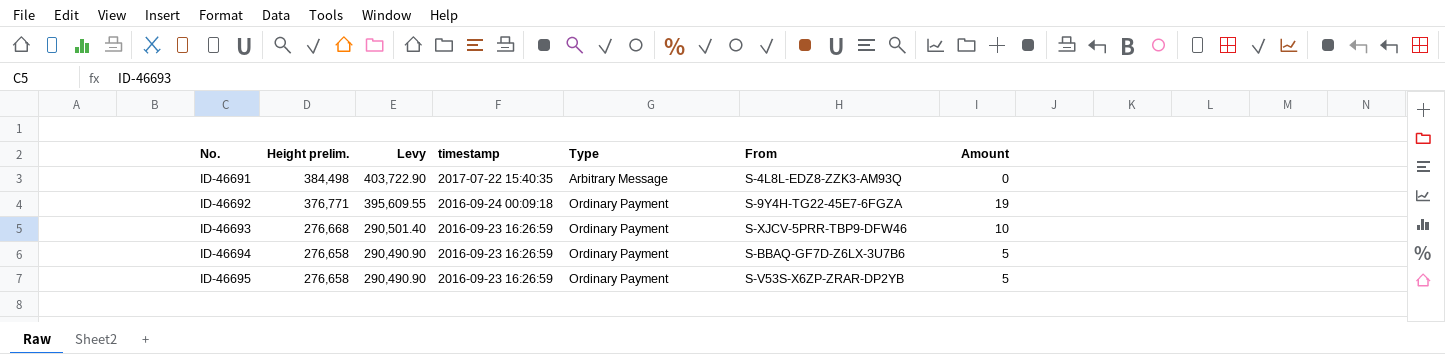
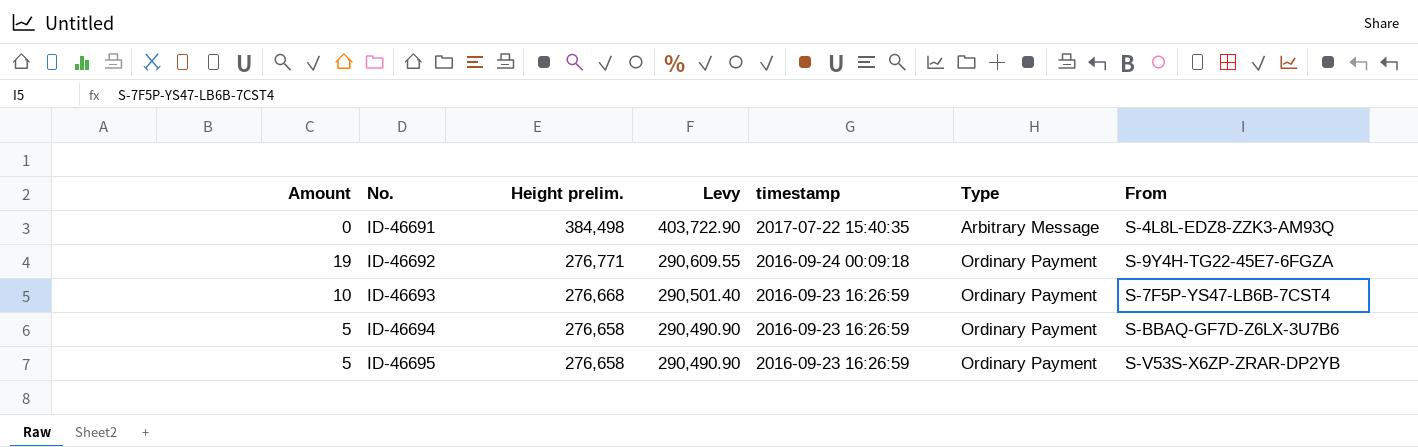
column Amount | position: 7 -> 1
ID-46692 | Height prelim.: 376,771 -> 276,771
ID-46692 | Levy: 395,609.55 -> 290,609.55
ID-46693 | From: S-XJCV-5PRR-TBP9-DFW46 -> S-7F5P-YS47-LB6B-7CST4

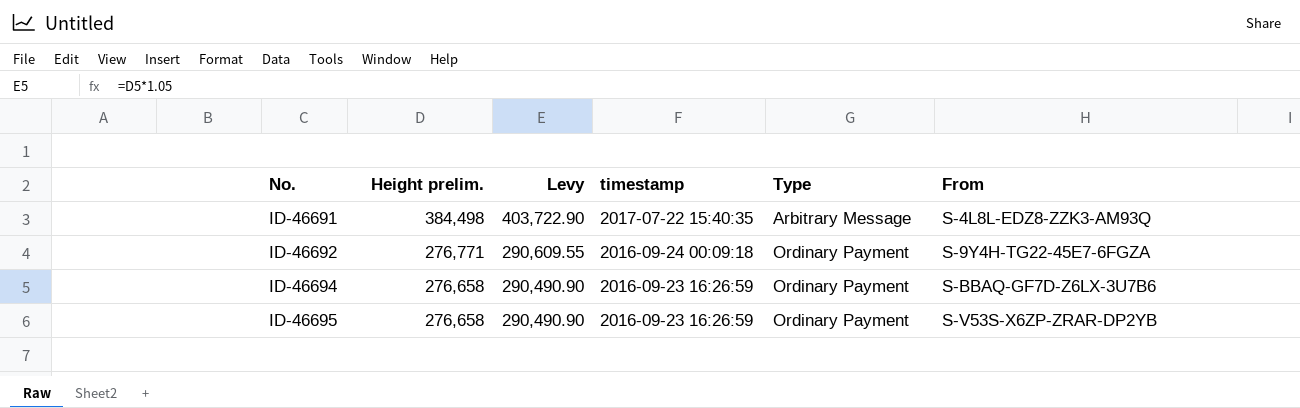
column Amount | position: 1 -> none
row ID-46693: 10 | 276,668 | 290,501.40 | 2016-09-23 16:26:59 | Ordinary Payment | S-7F5P-YS47-LB6B-7CST4 -> none

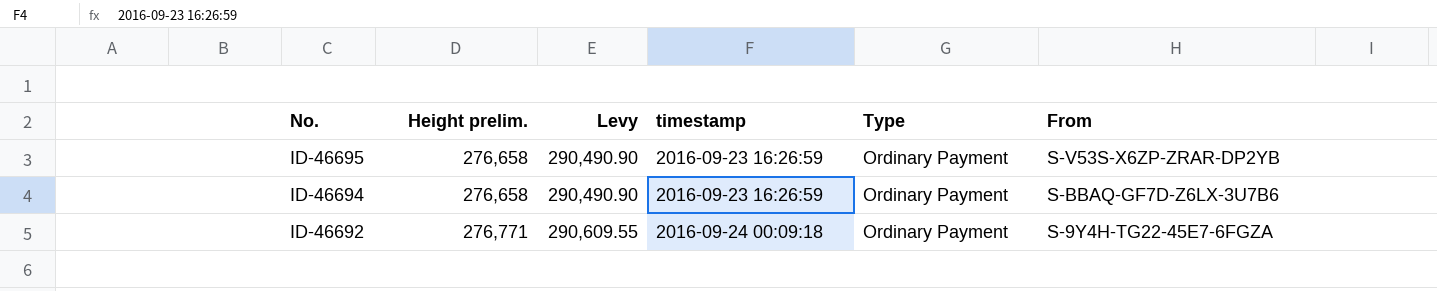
row order: No. ascending -> No. descending
row ID-46691: 384,498 | 403,722.90 | 2017-07-22 15:40:35 | Arbitrary Message | S-4L8L-EDZ8-ZZK3-AM93Q -> none

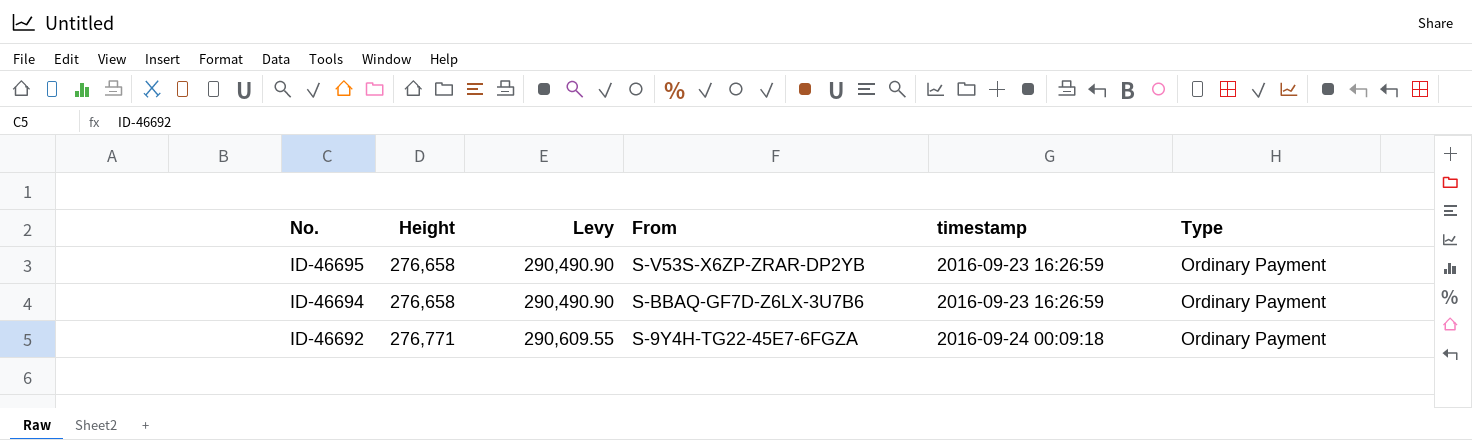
column name: Height prelim. -> Height
column From | position: 6 -> 4

